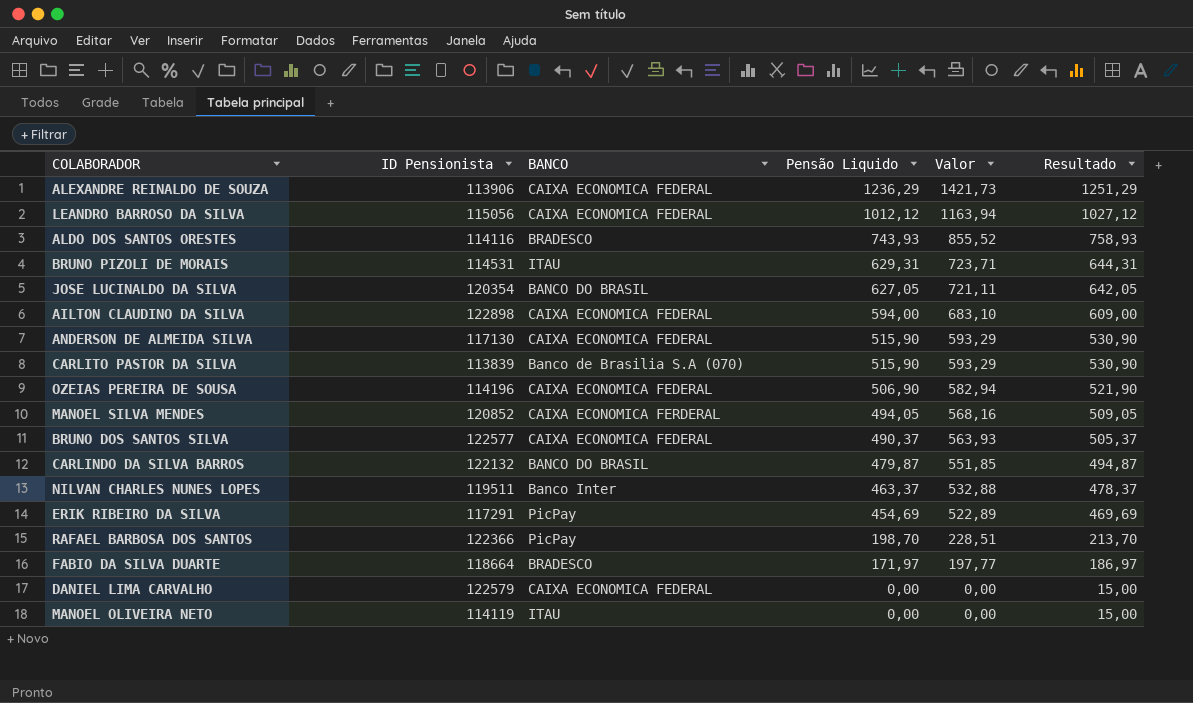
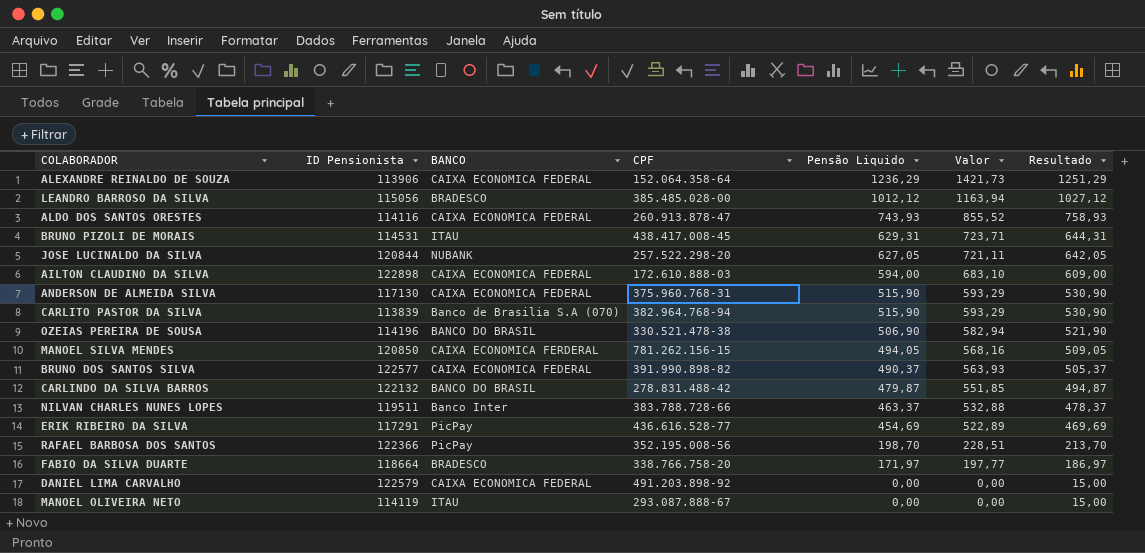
column CPF | position: none -> 4
LEANDRO BARROSO DA SILVA | BANCO: CAIXA ECONOMICA FEDERAL -> BRADESCO
ALDO DOS SANTOS ORESTES | BANCO: BRADESCO -> CAIXA ECONOMICA FEDERAL
JOSE LUCINALDO DA SILVA | ID Pensionista: 120354 -> 120844
JOSE LUCINALDO DA SILVA | BANCO: BANCO DO BRASIL -> NUBANK
OZEIAS PEREIRA DE SOUSA | BANCO: CAIXA ECONOMICA FEDERAL -> BANCO DO BRASIL
MANOEL SILVA MENDES | ID Pensionista: 120852 -> 120850

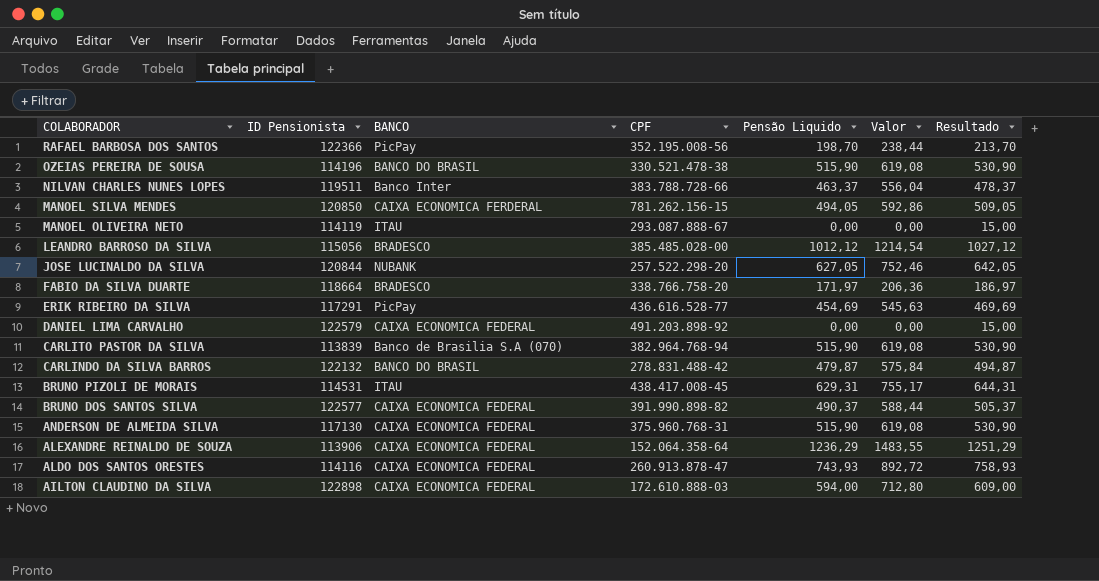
row order: Pensão Liquido descending -> COLABORADOR descending
column Valor | formula: [Pensão Liquido] * 1,15 -> [Pensão Liquido] * 1,2
OZEIAS PEREIRA DE SOUSA | Pensão Liquido: 506,90 -> 515,90
OZEIAS PEREIRA DE SOUSA | Resultado: 521,90 -> 530,90

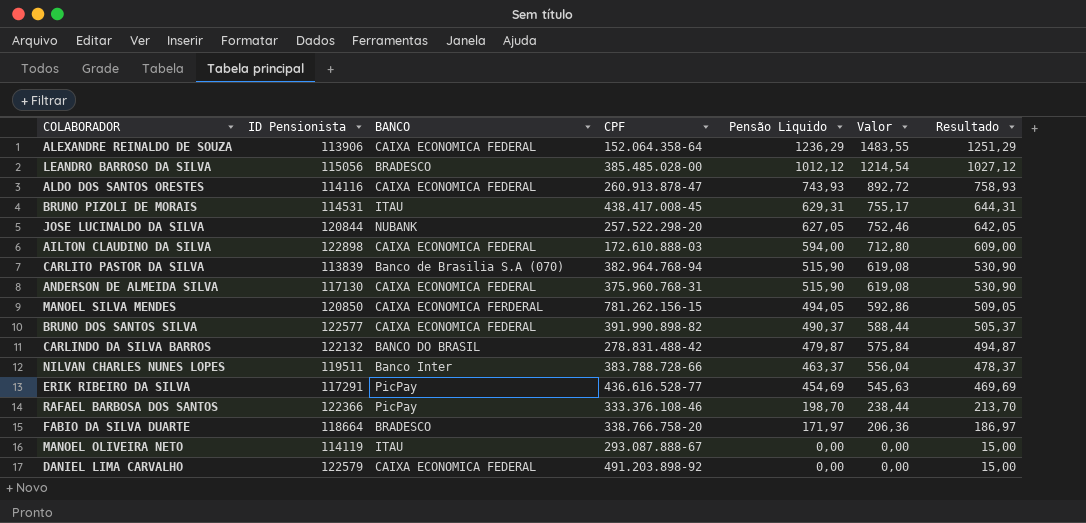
row order: COLABORADOR descending -> Pensão Liquido descending
row OZEIAS PEREIRA DE SOUSA: 114196 | BANCO DO BRASIL | 330.521.478-38 | 515,90 | 619,08 | 530,90 -> none
RAFAEL BARBOSA DOS SANTOS | CPF: 352.195.008-56 -> 333.376.108-46

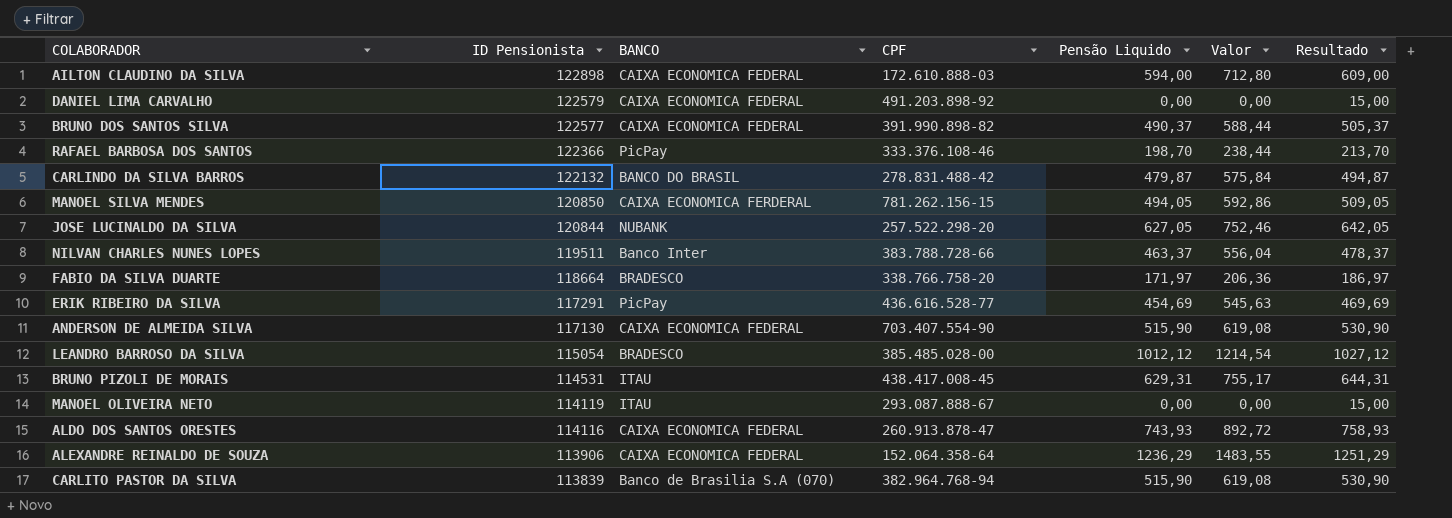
row order: Pensão Liquido descending -> ID Pensionista descending
ANDERSON DE ALMEIDA SILVA | CPF: 375.960.768-31 -> 703.407.554-90
LEANDRO BARROSO DA SILVA | ID Pensionista: 115056 -> 115054

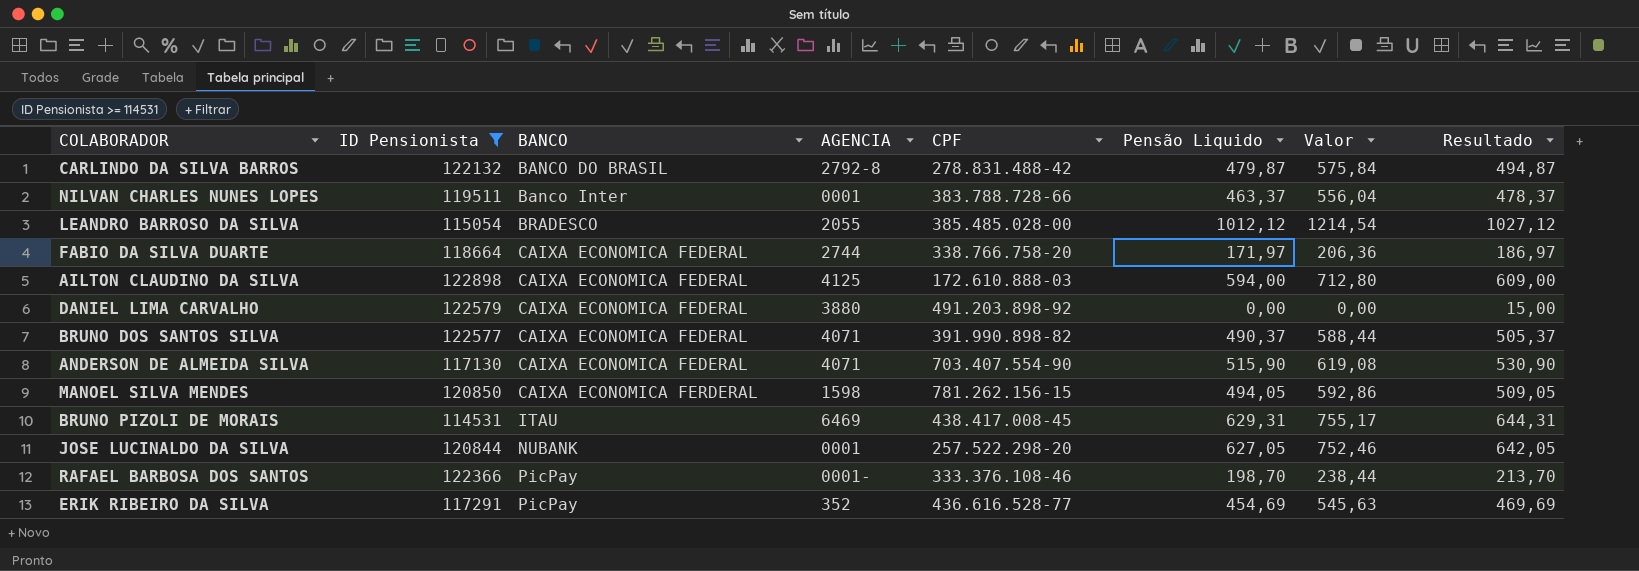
filter: none -> ID Pensionista >= 114531
row order: ID Pensionista descending -> BANCO ascending
column AGENCIA | position: none -> 4
FABIO DA SILVA DUARTE | BANCO: BRADESCO -> CAIXA ECONOMICA FEDERAL

